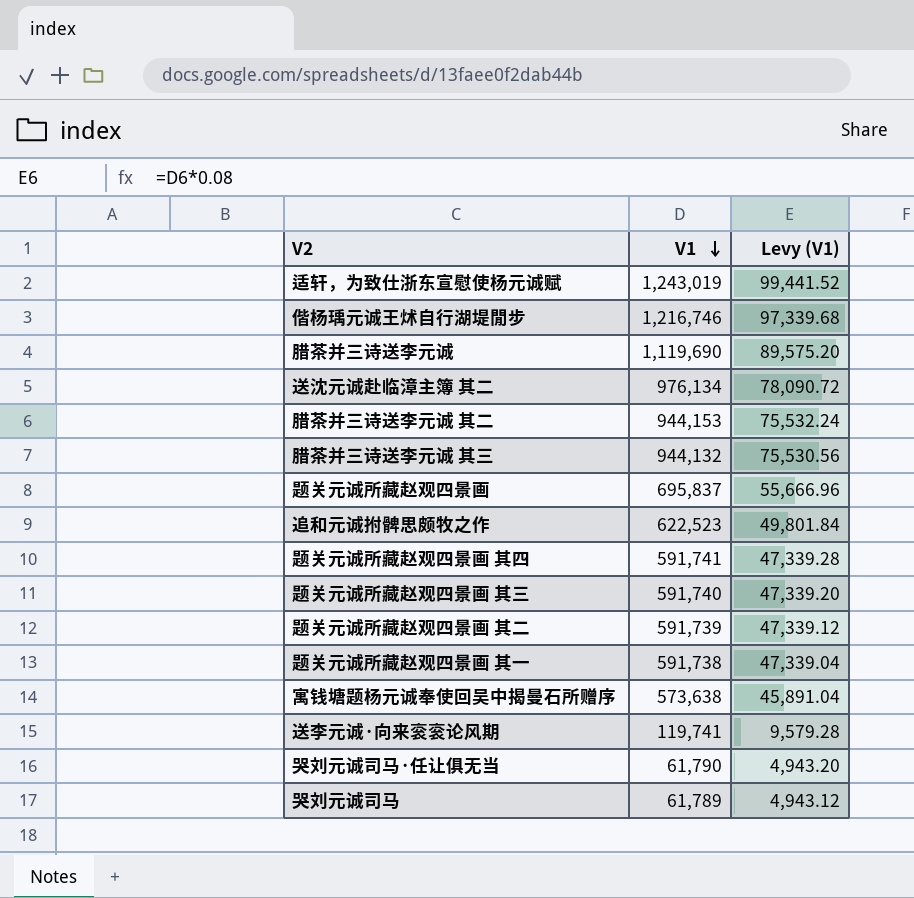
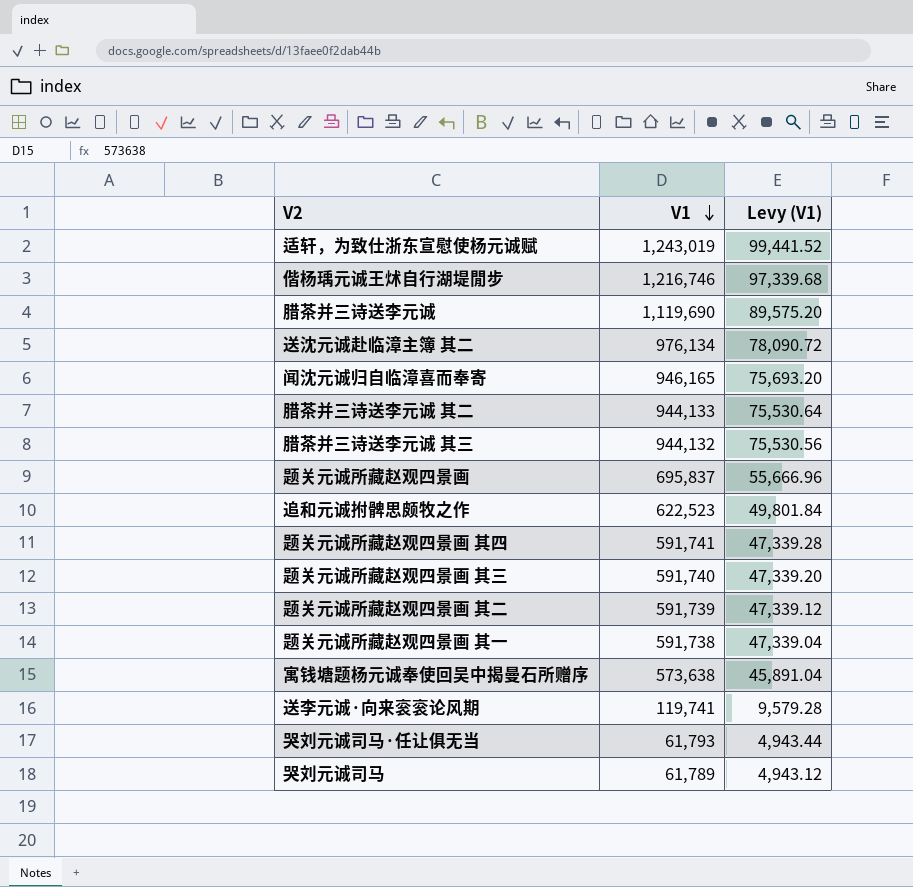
row 闻沈元诚归自临漳喜而奉寄: none -> 946,165 | 75,693.20
腊茶并三诗送李元诚 其二 | V1: 944,153 -> 944,133
腊茶并三诗送李元诚 其二 | Levy (V1): 75,532.24 -> 75,530.64
哭刘元诚司马·任让俱无当 | V1: 61,790 -> 61,793
哭刘元诚司马·任让俱无当 | Levy (V1): 4,943.20 -> 4,943.44

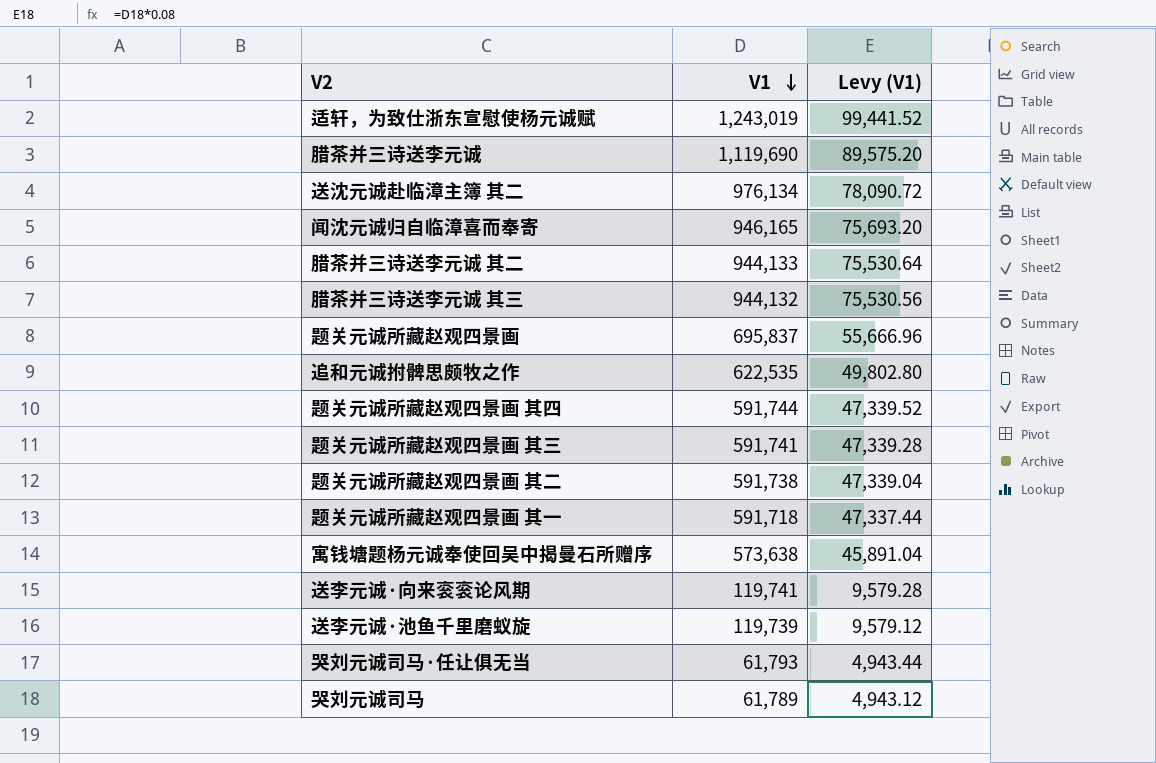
row 偕杨瑀元诚王炢自行湖堤閒步: 1,216,746 | 97,339.68 -> none
追和元诚拊髀思颇牧之作 | V1: 622,523 -> 622,535
追和元诚拊髀思颇牧之作 | Levy (V1): 49,801.84 -> 49,802.80
题关元诚所藏赵观四景画 其四 | V1: 591,741 -> 591,744
题关元诚所藏赵观四景画 其四 | Levy (V1): 47,339.28 -> 47,339.52
题关元诚所藏赵观四景画 其三 | V1: 591,740 -> 591,741
题关元诚所藏赵观四景画 其三 | Levy (V1): 47,339.20 -> 47,339.28
题关元诚所藏赵观四景画 其二 | V1: 591,739 -> 591,738
题关元诚所藏赵观四景画 其二 | Levy (V1): 47,339.12 -> 47,339.04
题关元诚所藏赵观四景画 其一 | V1: 591,738 -> 591,718
题关元诚所藏赵观四景画 其一 | Levy (V1): 47,339.04 -> 47,337.44
row 送李元诚·池鱼千里磨蚁旋: none -> 119,739 | 9,579.12

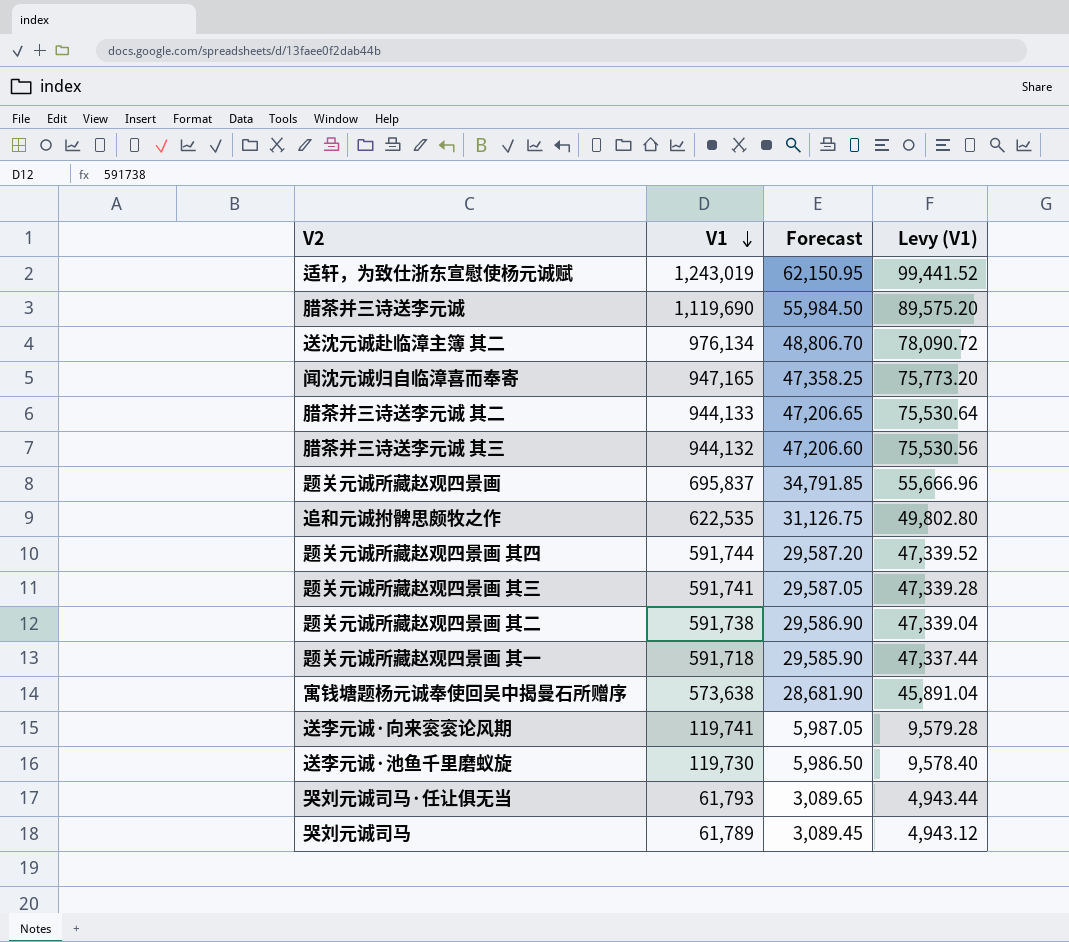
column Forecast | formula: none -> [V1] * 0.05
闻沈元诚归自临漳喜而奉寄 | V1: 946,165 -> 947,165
闻沈元诚归自临漳喜而奉寄 | Levy (V1): 75,693.20 -> 75,773.20
送李元诚·池鱼千里磨蚁旋 | V1: 119,739 -> 119,730
送李元诚·池鱼千里磨蚁旋 | Levy (V1): 9,579.12 -> 9,578.40

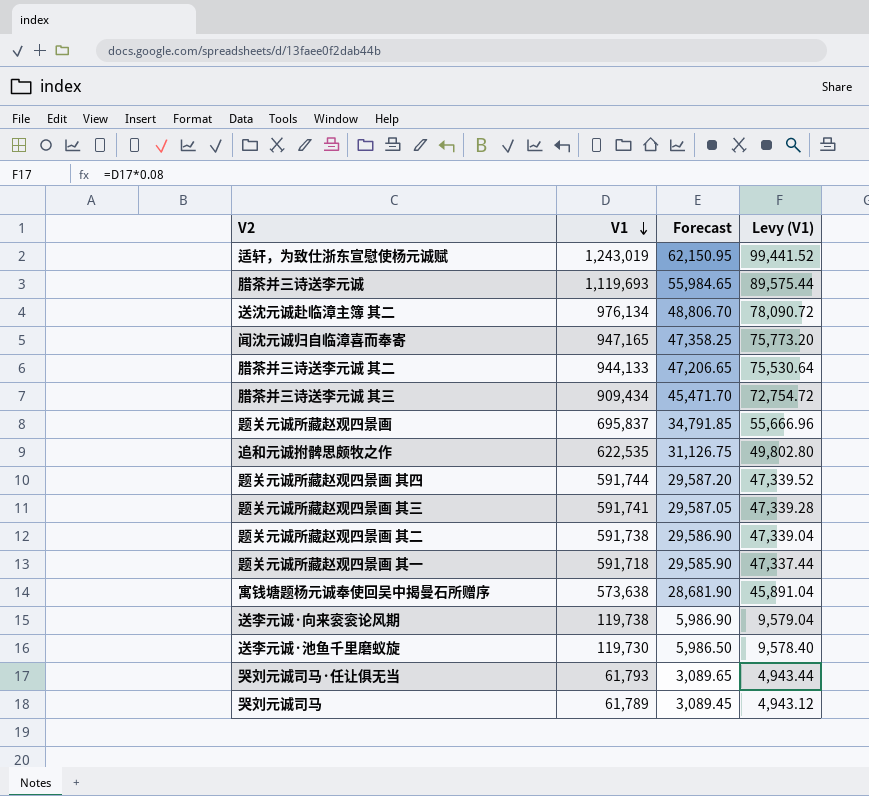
腊茶并三诗送李元诚 | V1: 1,119,690 -> 1,119,693
腊茶并三诗送李元诚 | Forecast: 55,984.50 -> 55,984.65
腊茶并三诗送李元诚 | Levy (V1): 89,575.20 -> 89,575.44
腊茶并三诗送李元诚 其三 | V1: 944,132 -> 909,434
腊茶并三诗送李元诚 其三 | Forecast: 47,206.60 -> 45,471.70
腊茶并三诗送李元诚 其三 | Levy (V1): 75,530.56 -> 72,754.72
送李元诚·向来衮衮论风期 | V1: 119,741 -> 119,738
送李元诚·向来衮衮论风期 | Forecast: 5,987.05 -> 5,986.90
送李元诚·向来衮衮论风期 | Levy (V1): 9,579.28 -> 9,579.04

